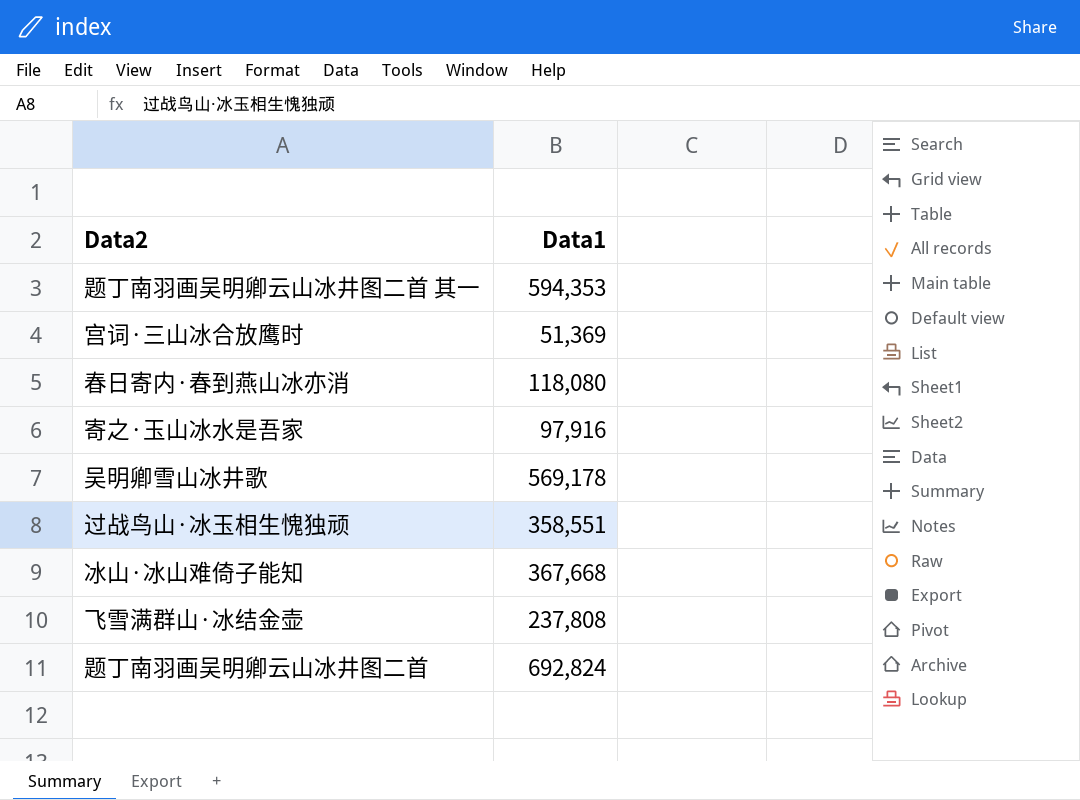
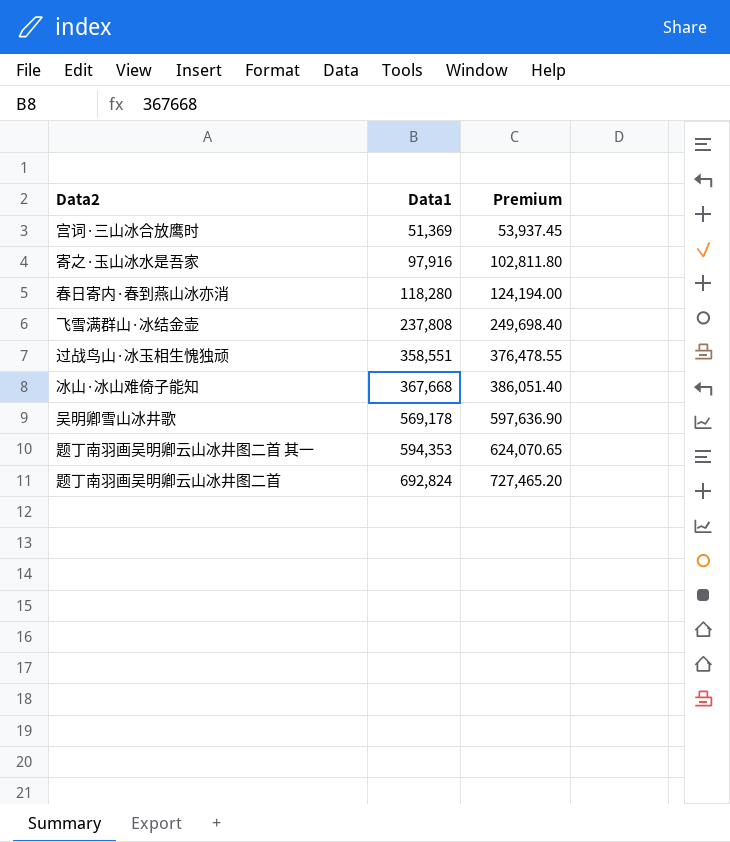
row order: none -> Data1 ascending
column Premium | formula: none -> [Data1] * 1.05
春日寄内·春到燕山冰亦消 | Data1: 118,080 -> 118,280

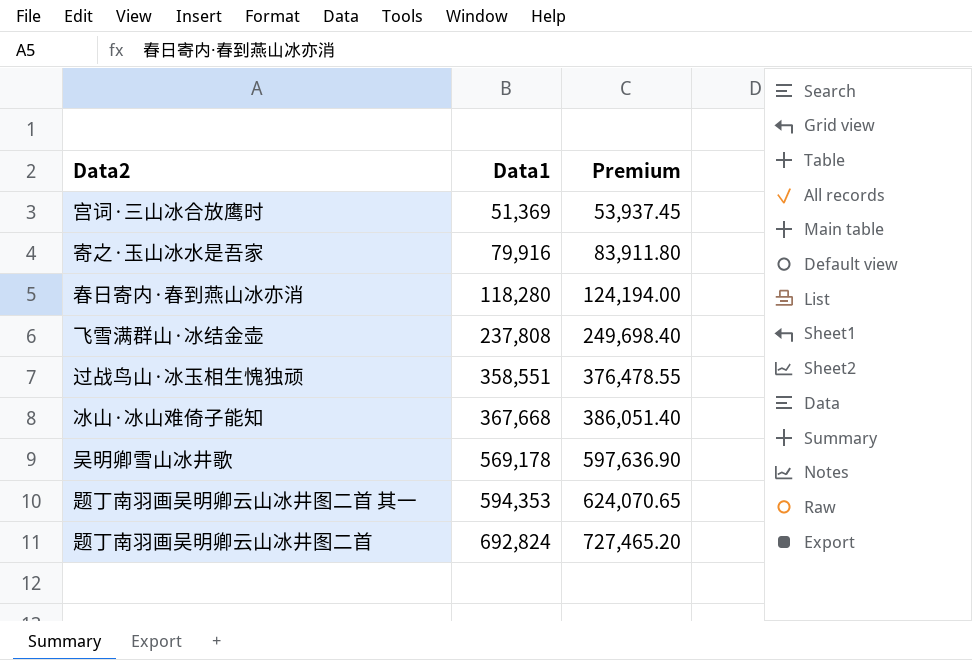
寄之·玉山冰水是吾家 | Data1: 97,916 -> 79,916
寄之·玉山冰水是吾家 | Premium: 102,811.80 -> 83,911.80

